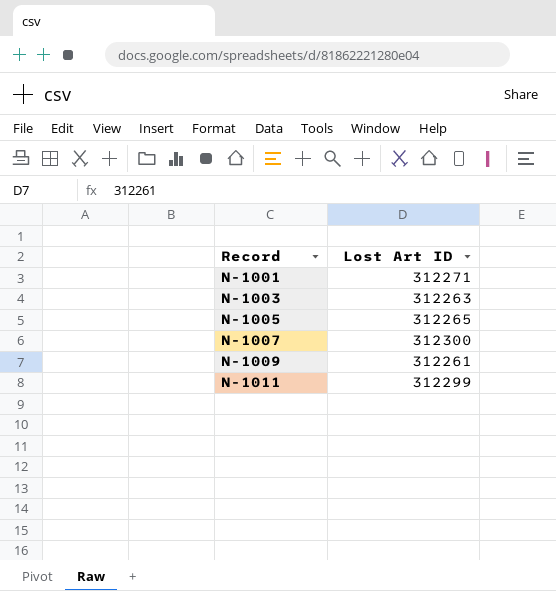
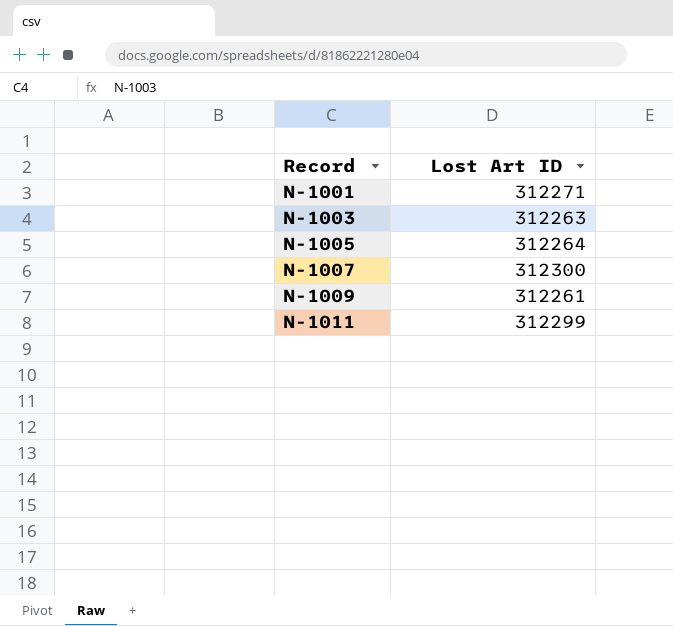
N-1005 | Lost Art ID: 312265 -> 312264

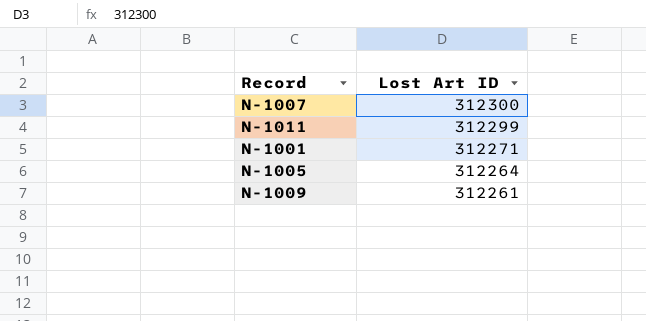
row order: Record ascending -> Lost Art ID descending
row N-1003: 312263 -> none

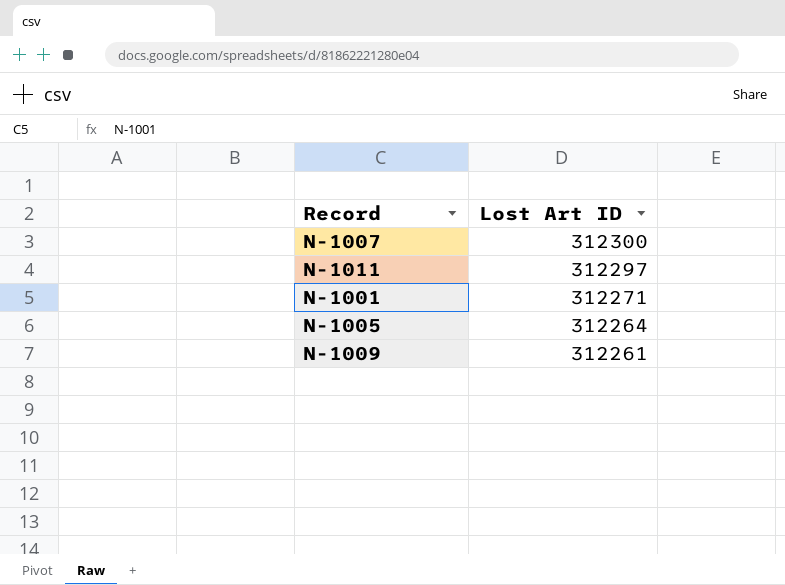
N-1011 | Lost Art ID: 312299 -> 312297

